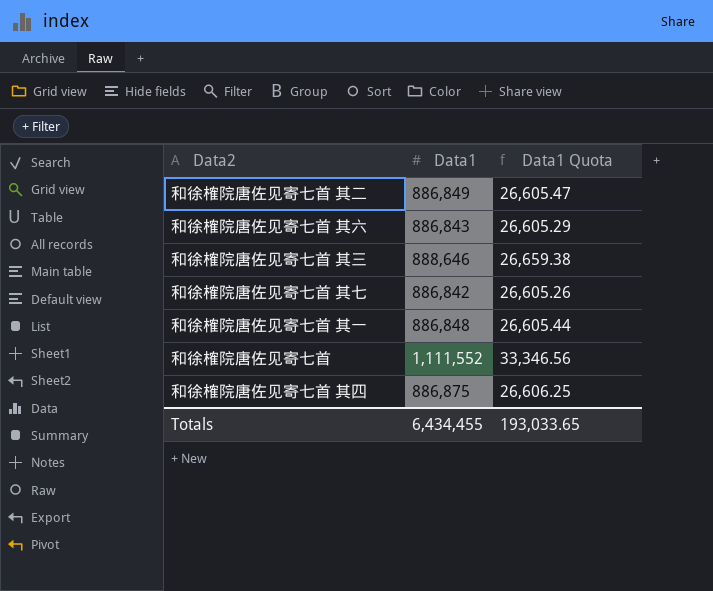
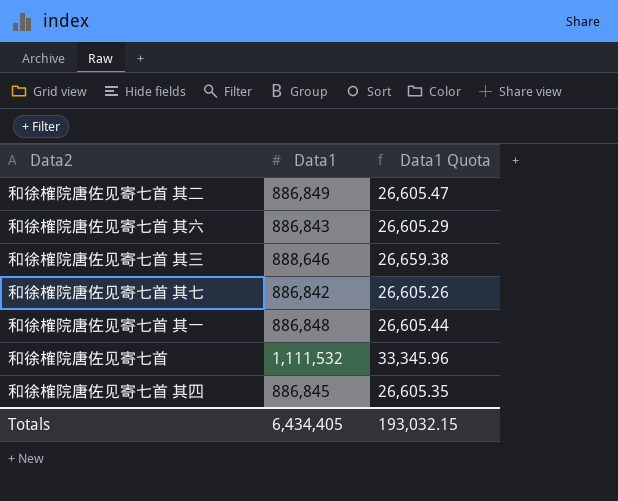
和徐榷院唐佐见寄七首 | Data1: 1,111,552 -> 1,111,532
和徐榷院唐佐见寄七首 | Data1 Quota: 33,346.56 -> 33,345.96
和徐榷院唐佐见寄七首 其四 | Data1: 886,875 -> 886,845
和徐榷院唐佐见寄七首 其四 | Data1 Quota: 26,606.25 -> 26,605.35
Totals | Data1: 6,434,455 -> 6,434,405
Totals | Data1 Quota: 193,033.65 -> 193,032.15

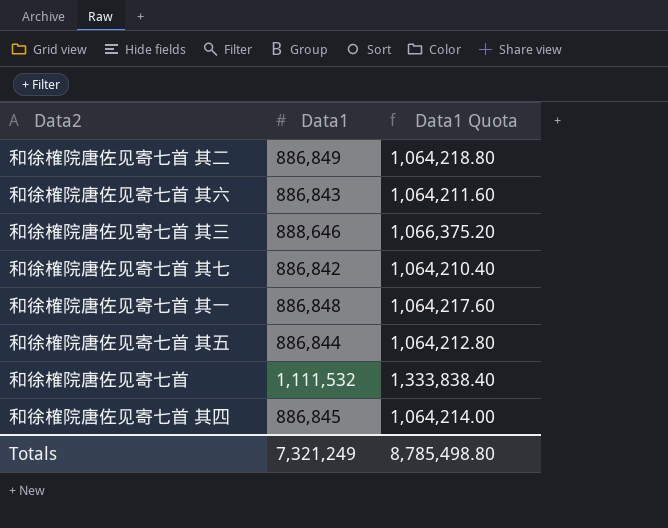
column Data1 Quota | formula: [Data1] * 0.03 -> [Data1] * 1.2
row 和徐榷院唐佐见寄七首 其五: none -> 886,844 | 1,064,212.80
Totals | Data1: 6,434,405 -> 7,321,249
Totals | Data1 Quota: 193,032.15 -> 8,785,498.80

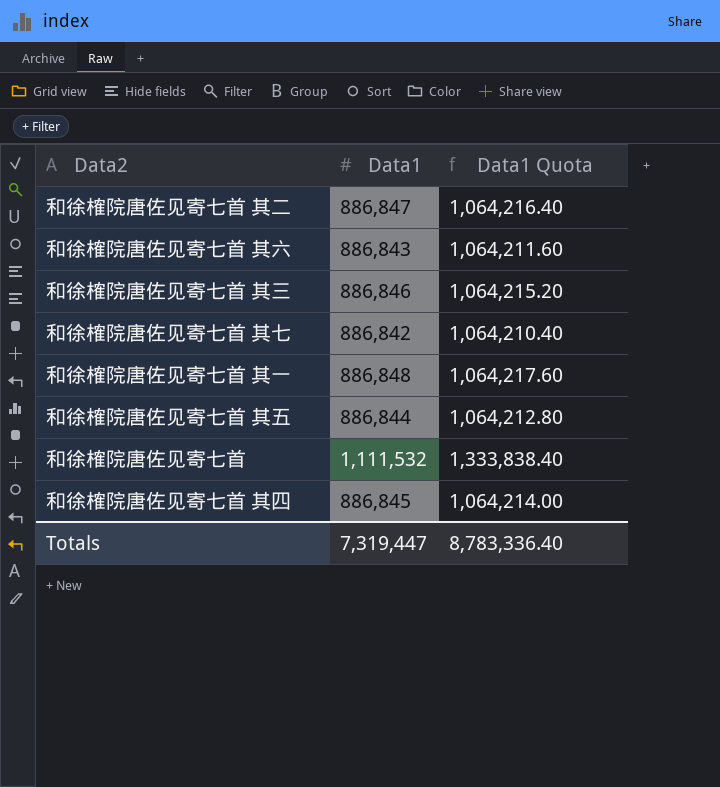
和徐榷院唐佐见寄七首 其二 | Data1: 886,849 -> 886,847
和徐榷院唐佐见寄七首 其二 | Data1 Quota: 1,064,218.80 -> 1,064,216.40
和徐榷院唐佐见寄七首 其三 | Data1: 888,646 -> 886,846
和徐榷院唐佐见寄七首 其三 | Data1 Quota: 1,066,375.20 -> 1,064,215.20
Totals | Data1: 7,321,249 -> 7,319,447
Totals | Data1 Quota: 8,785,498.80 -> 8,783,336.40

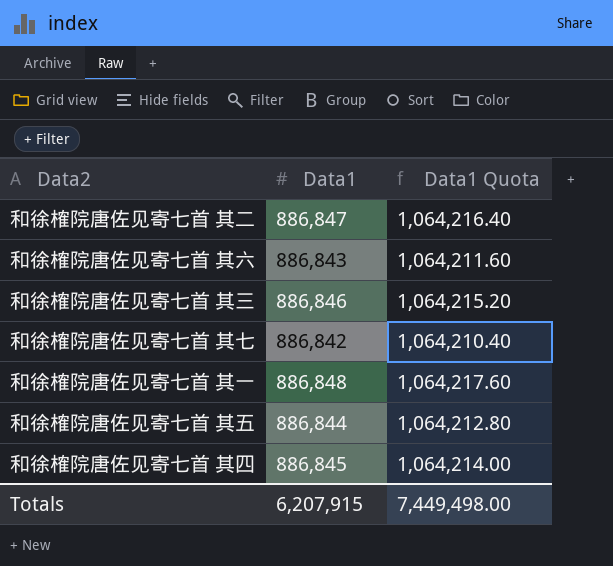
row 和徐榷院唐佐见寄七首: 1,111,532 | 1,333,838.40 -> none
Totals | Data1: 7,319,447 -> 6,207,915
Totals | Data1 Quota: 8,783,336.40 -> 7,449,498.00

